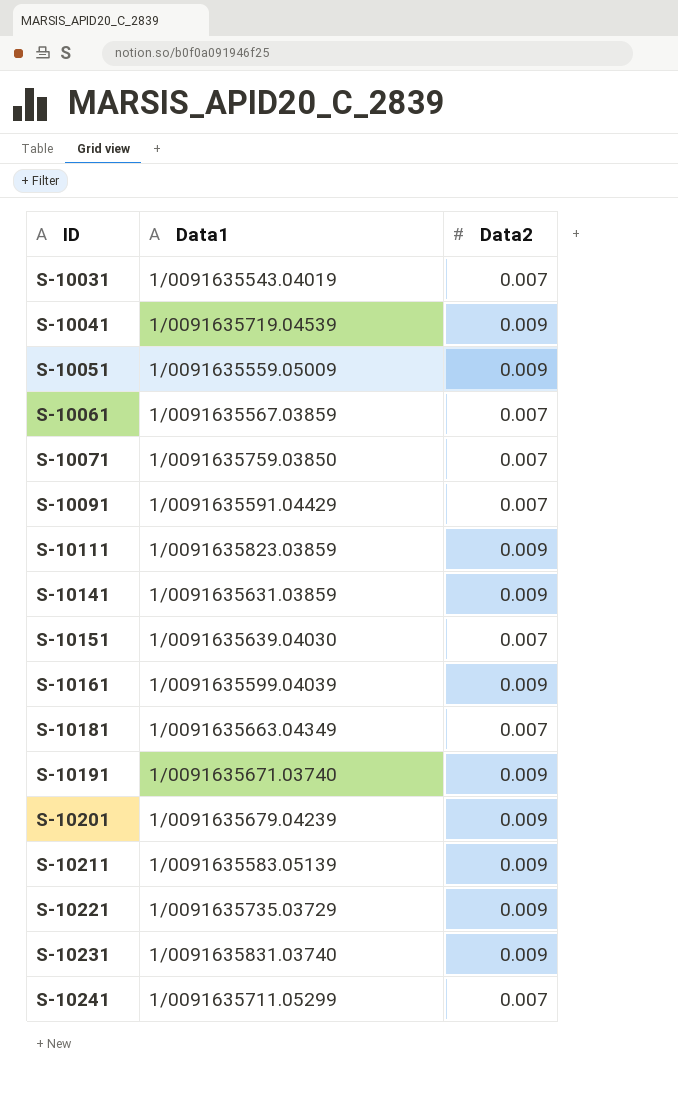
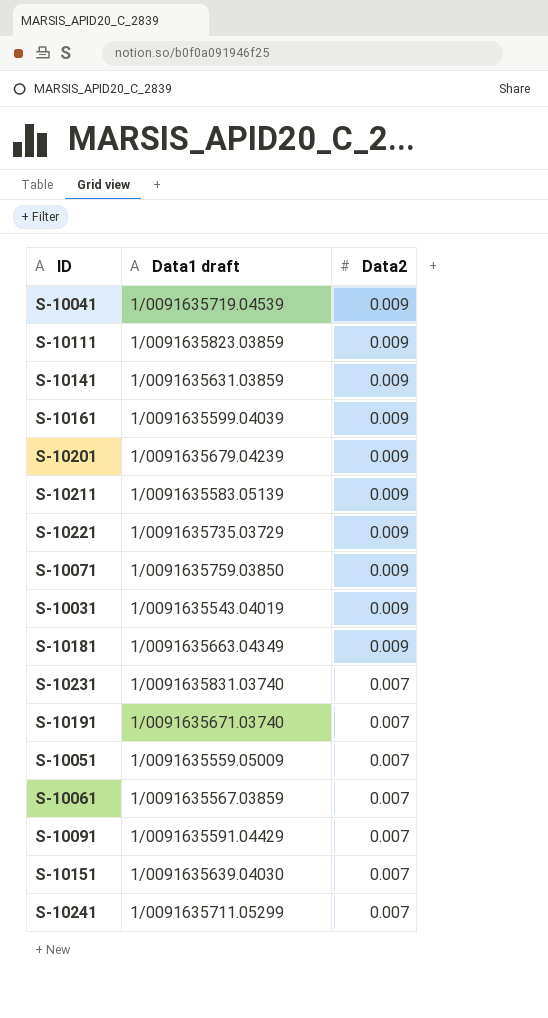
row order: ID ascending -> Data2 descending
column name: Data1 -> Data1 draft
S-10071 | Data2: 0.007 -> 0.009
S-10031 | Data2: 0.007 -> 0.009
S-10181 | Data2: 0.007 -> 0.009
S-10231 | Data2: 0.009 -> 0.007
S-10191 | Data2: 0.009 -> 0.007
S-10051 | Data2: 0.009 -> 0.007

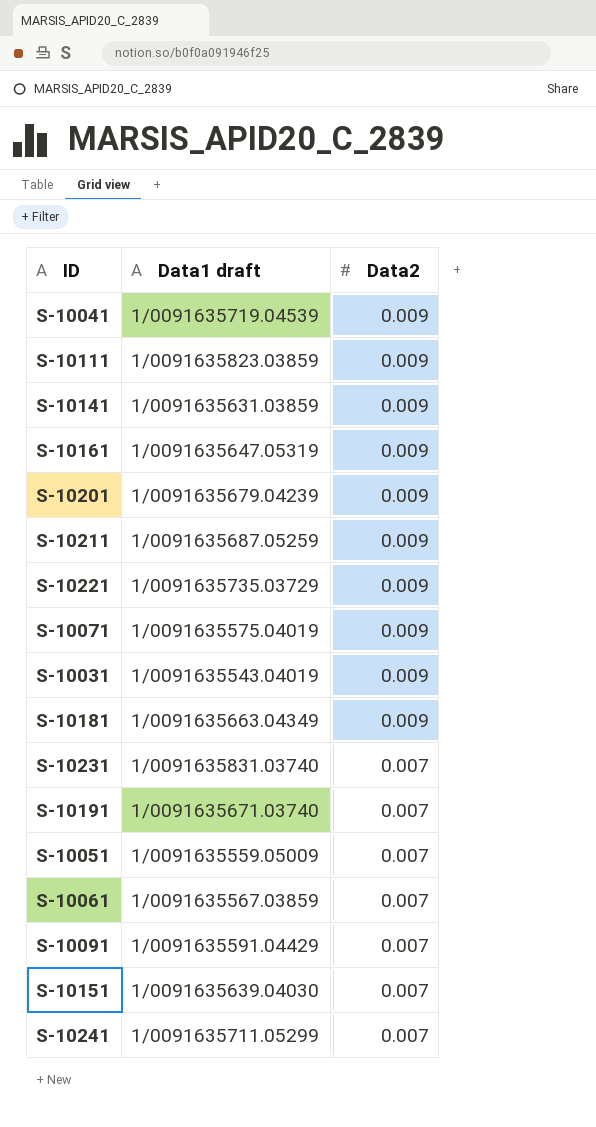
S-10161 | Data1 draft: 1/0091635599.04039 -> 1/0091635647.05319
S-10211 | Data1 draft: 1/0091635583.05139 -> 1/0091635687.05259
S-10071 | Data1 draft: 1/0091635759.03850 -> 1/0091635575.04019

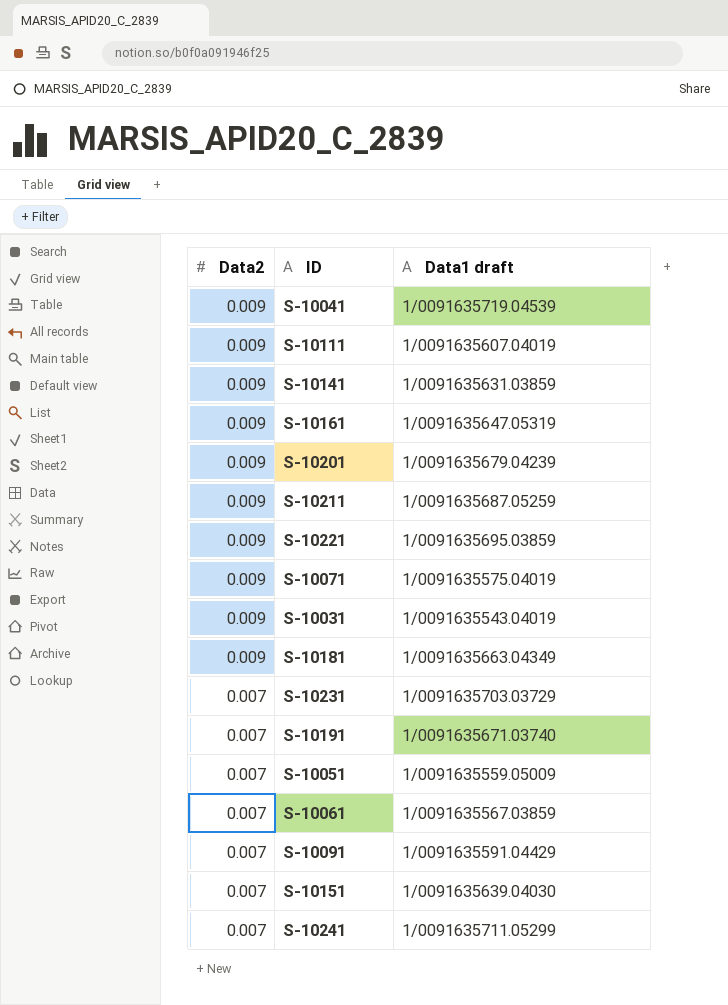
column Data2 | position: 3 -> 1
S-10111 | Data1 draft: 1/0091635823.03859 -> 1/0091635607.04019
S-10221 | Data1 draft: 1/0091635735.03729 -> 1/0091635695.03859
S-10231 | Data1 draft: 1/0091635831.03740 -> 1/0091635703.03729

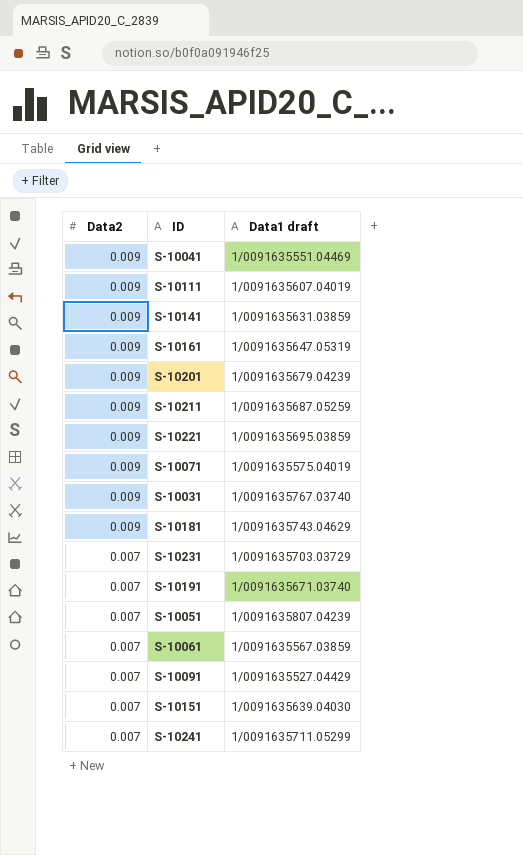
S-10041 | Data1 draft: 1/0091635719.04539 -> 1/0091635551.04469
S-10031 | Data1 draft: 1/0091635543.04019 -> 1/0091635767.03740
S-10181 | Data1 draft: 1/0091635663.04349 -> 1/0091635743.04629
S-10051 | Data1 draft: 1/0091635559.05009 -> 1/0091635807.04239
S-10091 | Data1 draft: 1/0091635591.04429 -> 1/0091635527.04429

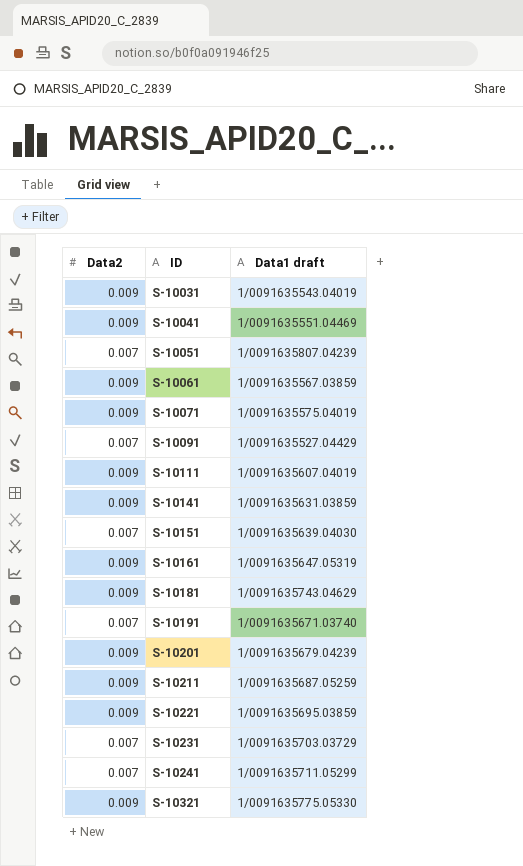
row order: Data2 descending -> ID ascending
S-10031 | Data1 draft: 1/0091635767.03740 -> 1/0091635543.04019
S-10061 | Data2: 0.007 -> 0.009
row S-10321: none -> 0.009 | 1/0091635775.05330

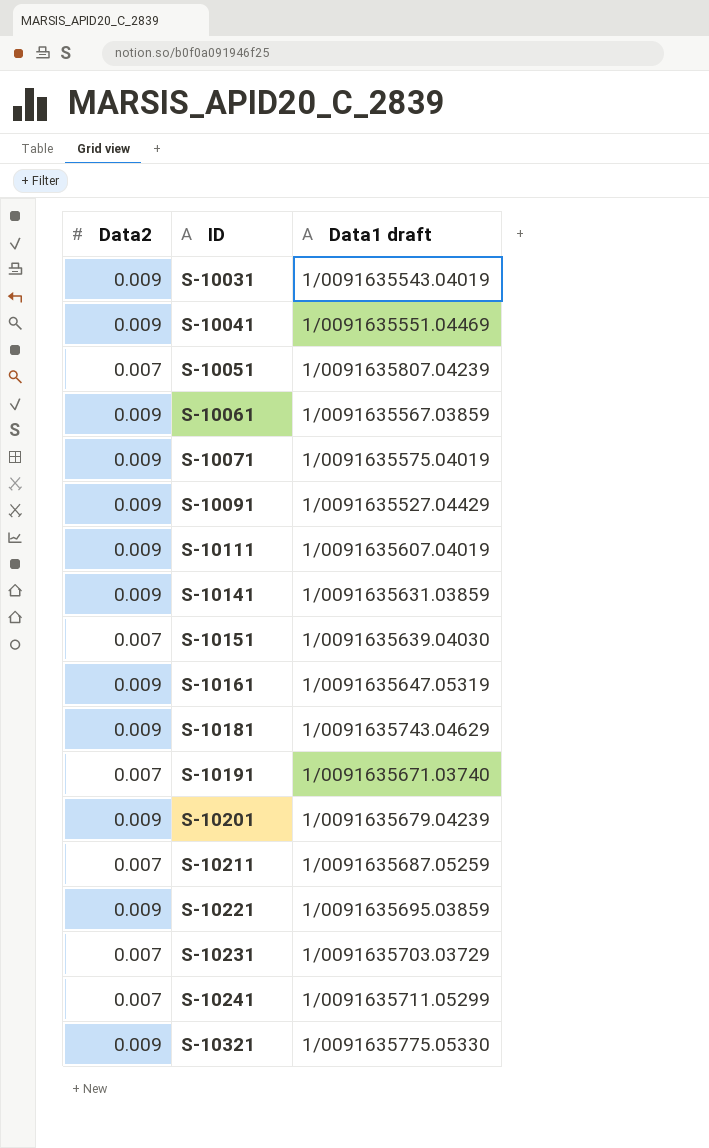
S-10091 | Data2: 0.007 -> 0.009
S-10211 | Data2: 0.009 -> 0.007

